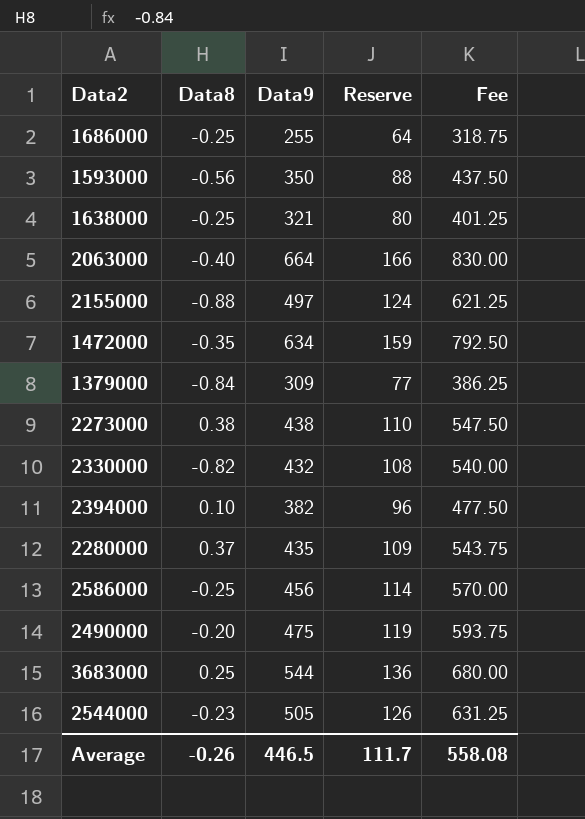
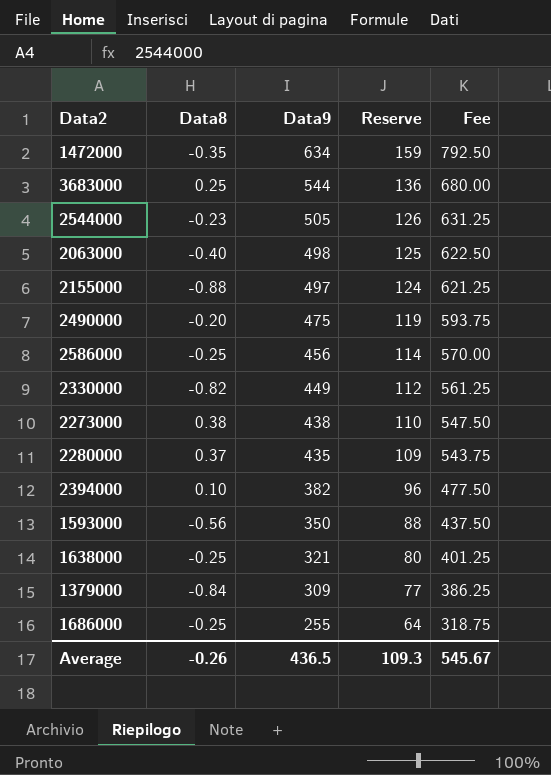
row order: none -> Data9 descending
2063000 | Data9: 664 -> 498
2063000 | Reserve: 166 -> 125
2063000 | Fee: 830.00 -> 622.50
2330000 | Data9: 432 -> 449
2330000 | Reserve: 108 -> 112
2330000 | Fee: 540.00 -> 561.25
Average | Data9: 446.5 -> 436.5
Average | Reserve: 111.7 -> 109.3
Average | Fee: 558.08 -> 545.67

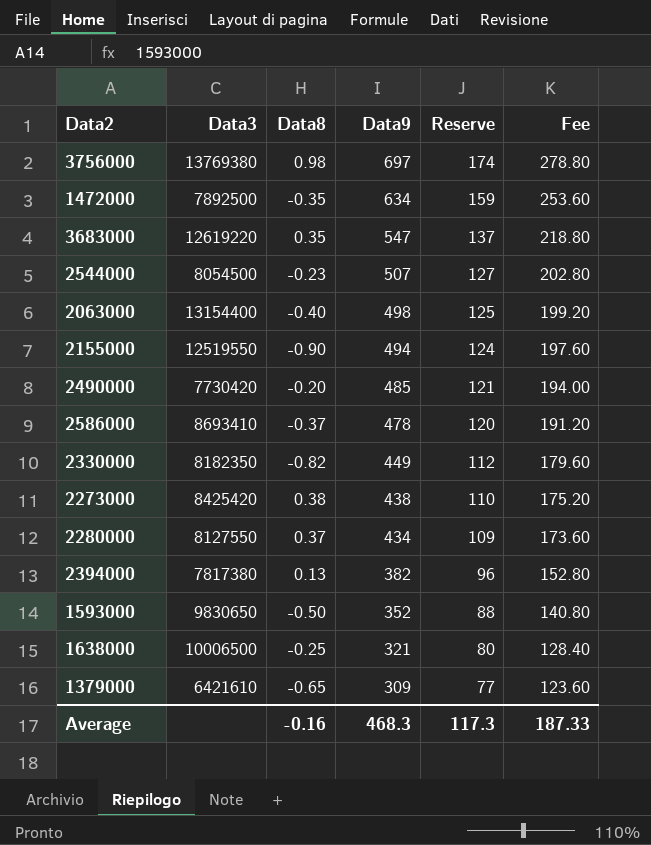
column Data3 | position: none -> 2
column Fee | formula: [Data9] * 1.25 -> [Data9] * 0.4
row 1686000: -0.25 | 255 | 64 | 318.75 -> none
row 3756000: none -> 13769380 | 0.98 | 697 | 174 | 278.80
3683000 | Data8: 0.25 -> 0.35
3683000 | Data9: 544 -> 547
3683000 | Reserve: 136 -> 137
2544000 | Data9: 505 -> 507
2544000 | Reserve: 126 -> 127
2155000 | Data8: -0.88 -> -0.90
2155000 | Data9: 497 -> 494
2490000 | Data9: 475 -> 485
2490000 | Reserve: 119 -> 121
2586000 | Data8: -0.25 -> -0.37
2586000 | Data9: 456 -> 478
2586000 | Reserve: 114 -> 120
2280000 | Data9: 435 -> 434
2394000 | Data8: 0.10 -> 0.13
1593000 | Data8: -0.56 -> -0.50
1593000 | Data9: 350 -> 352
1379000 | Data8: -0.84 -> -0.65
Average | Data8: -0.26 -> -0.16
Average | Data9: 436.5 -> 468.3
Average | Reserve: 109.3 -> 117.3
Average | Fee: 545.67 -> 187.33

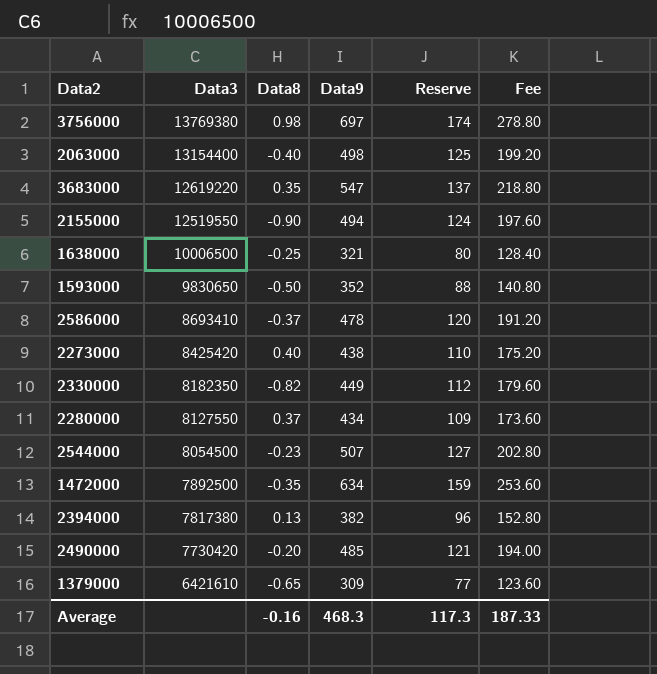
row order: Data9 descending -> Data3 descending
2273000 | Data8: 0.38 -> 0.40

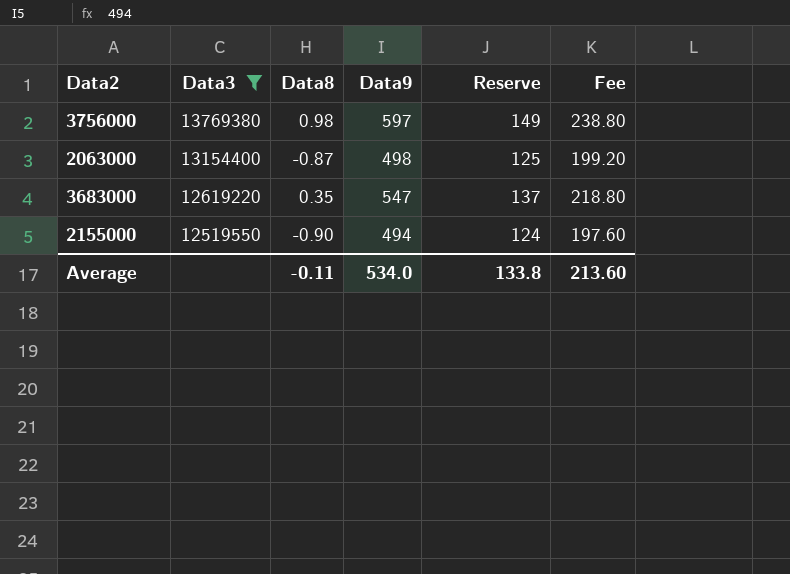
filter: none -> Data3 >= 12519550
3756000 | Data9: 697 -> 597
3756000 | Reserve: 174 -> 149
3756000 | Fee: 278.80 -> 238.80
2063000 | Data8: -0.40 -> -0.87
Average | Data8: -0.16 -> -0.11
Average | Data9: 468.3 -> 534.0
Average | Reserve: 117.3 -> 133.8
Average | Fee: 187.33 -> 213.60

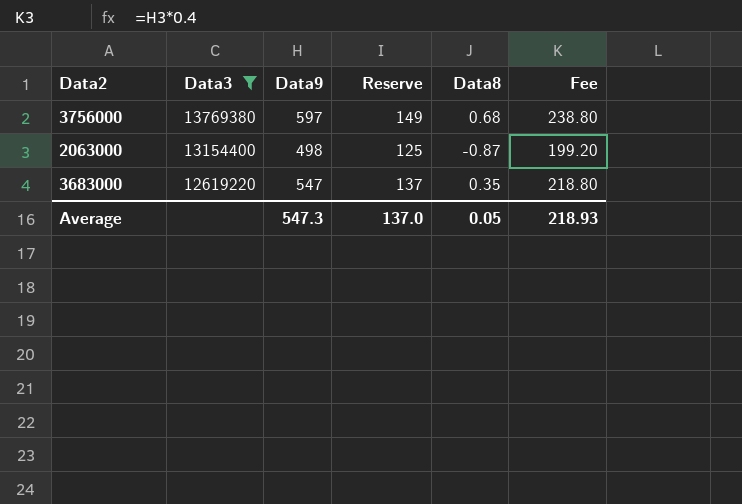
column Data8 | position: 3 -> 5
row 2155000: 12519550 | -0.90 | 494 | 124 | 197.60 -> none
3756000 | Data8: 0.98 -> 0.68
Average | Data9: 534.0 -> 547.3
Average | Reserve: 133.8 -> 137.0
Average | Data8: -0.11 -> 0.05
Average | Fee: 213.60 -> 218.93

